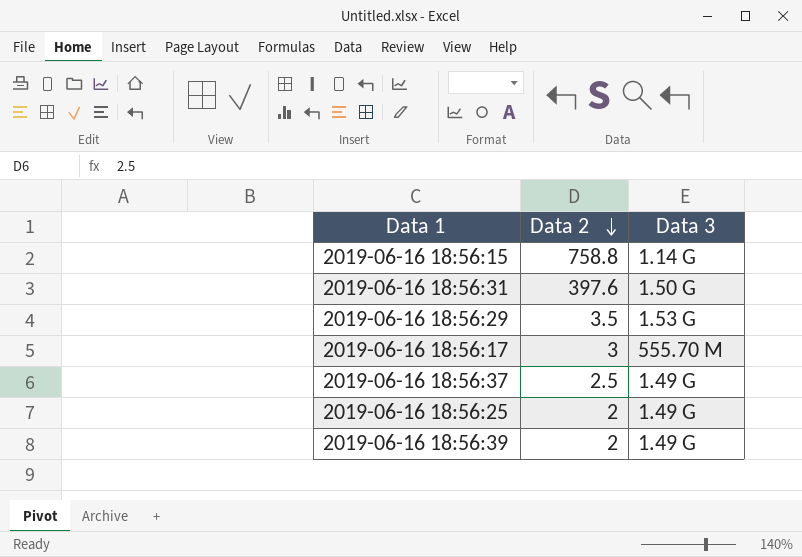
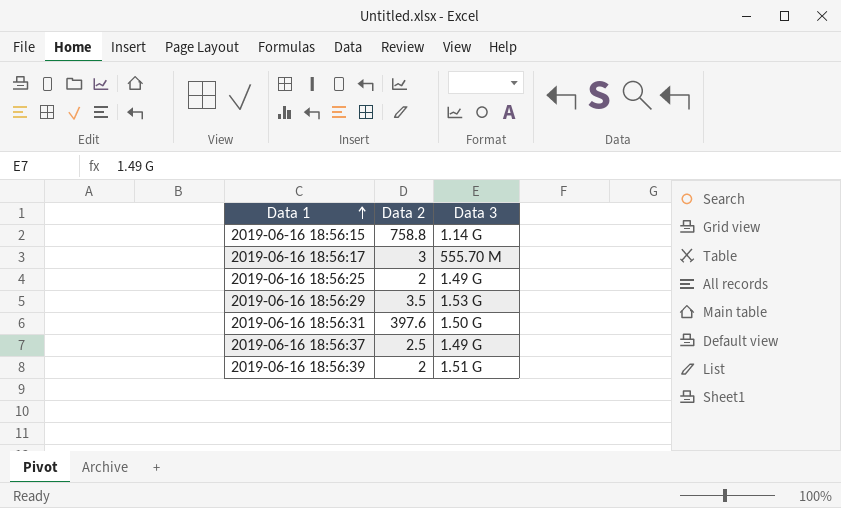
row order: Data 2 descending -> Data 1 ascending
2019-06-16 18:56:39 | Data 3: 1.49 G -> 1.51 G

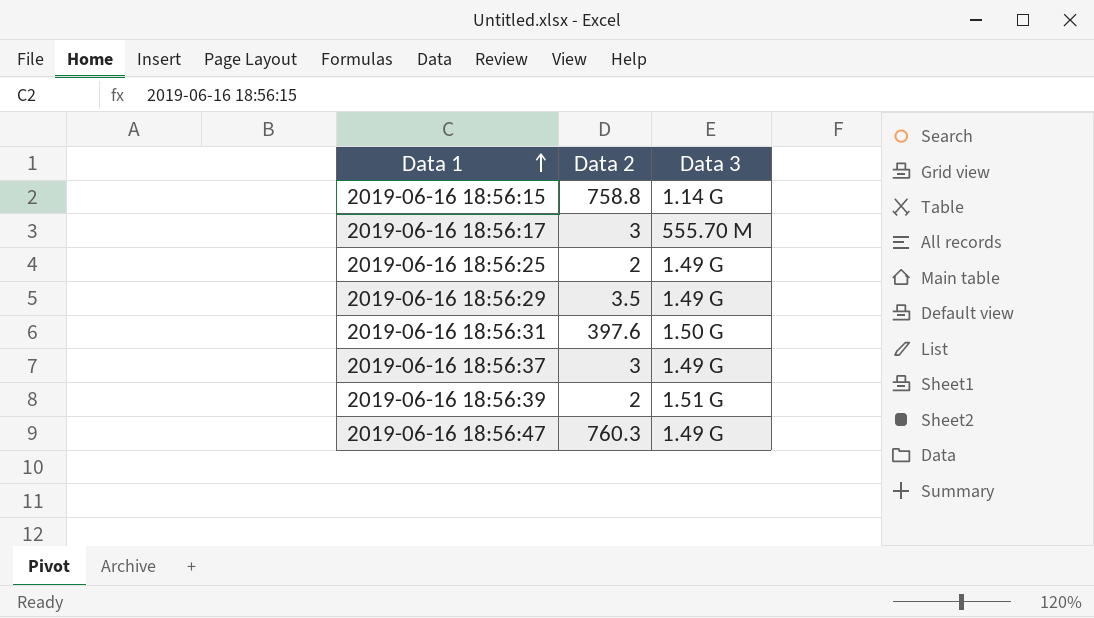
2019-06-16 18:56:29 | Data 3: 1.53 G -> 1.49 G
2019-06-16 18:56:37 | Data 2: 2.5 -> 3
row 2019-06-16 18:56:47: none -> 760.3 | 1.49 G

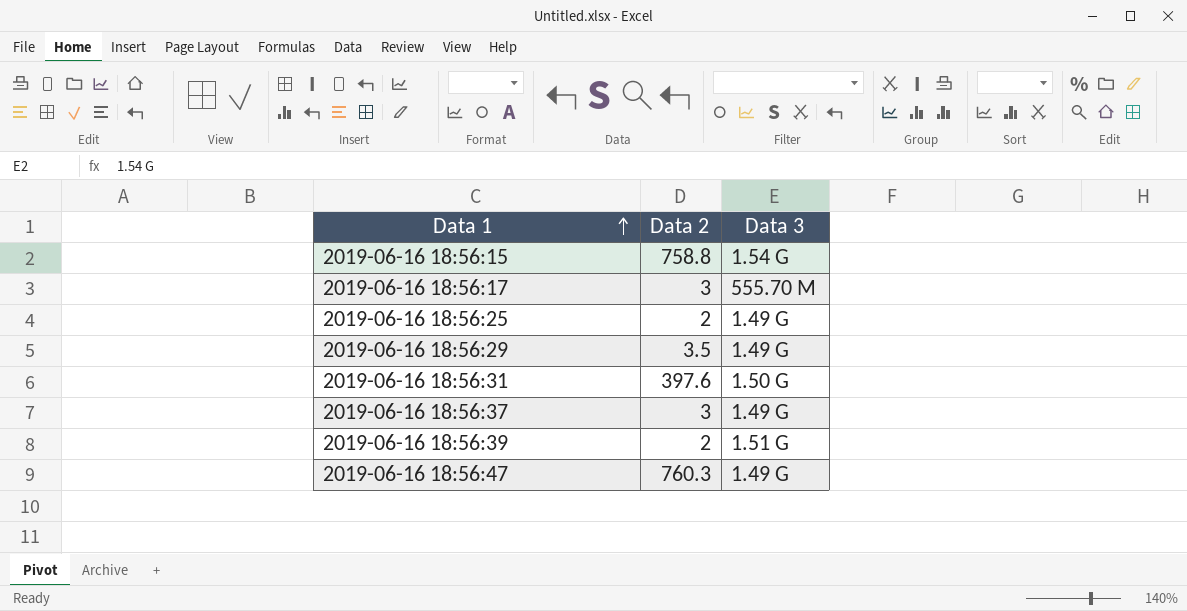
2019-06-16 18:56:15 | Data 3: 1.14 G -> 1.54 G

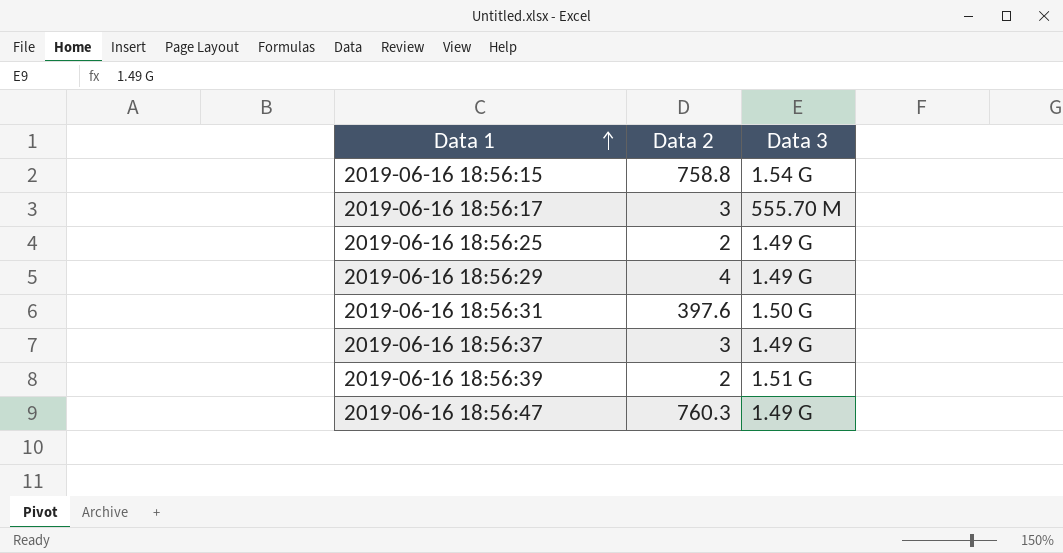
2019-06-16 18:56:29 | Data 2: 3.5 -> 4

